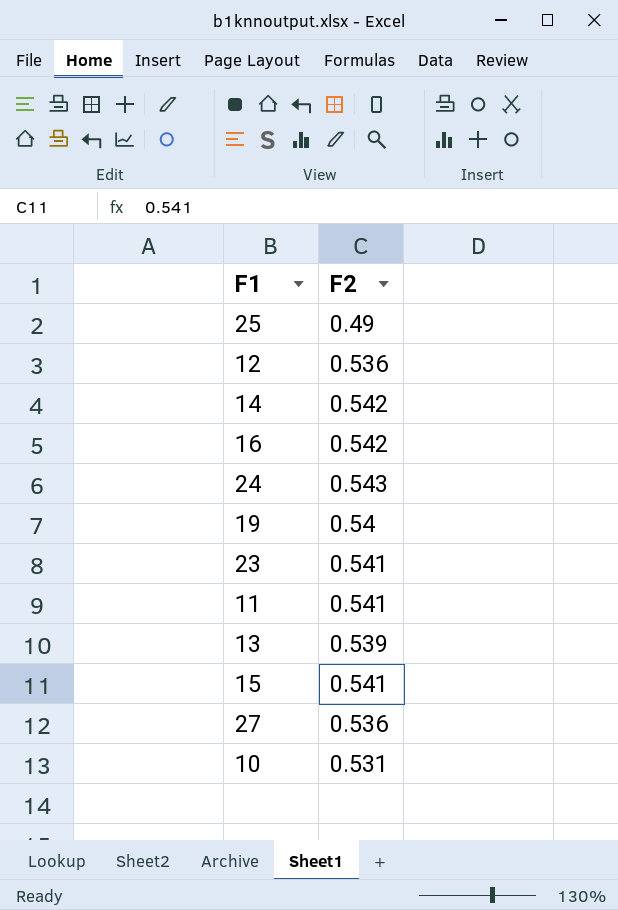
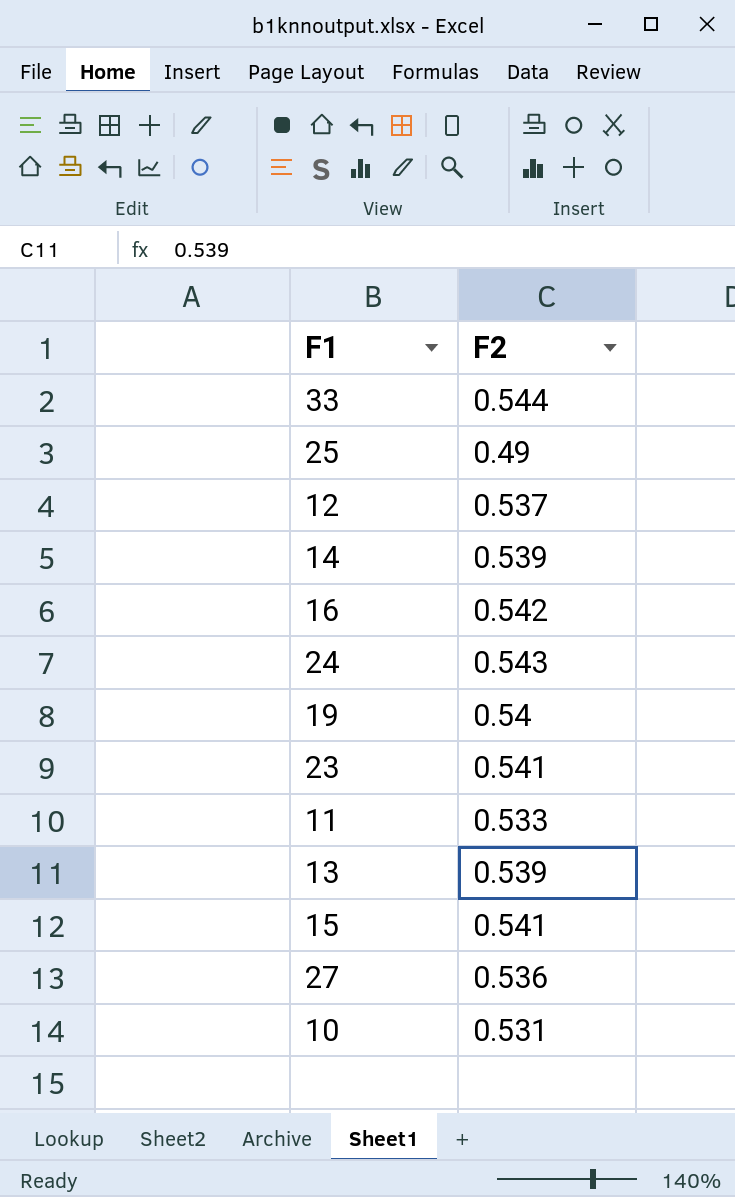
row 33: none -> 0.544
12 | F2: 0.536 -> 0.537
14 | F2: 0.542 -> 0.539
11 | F2: 0.541 -> 0.533

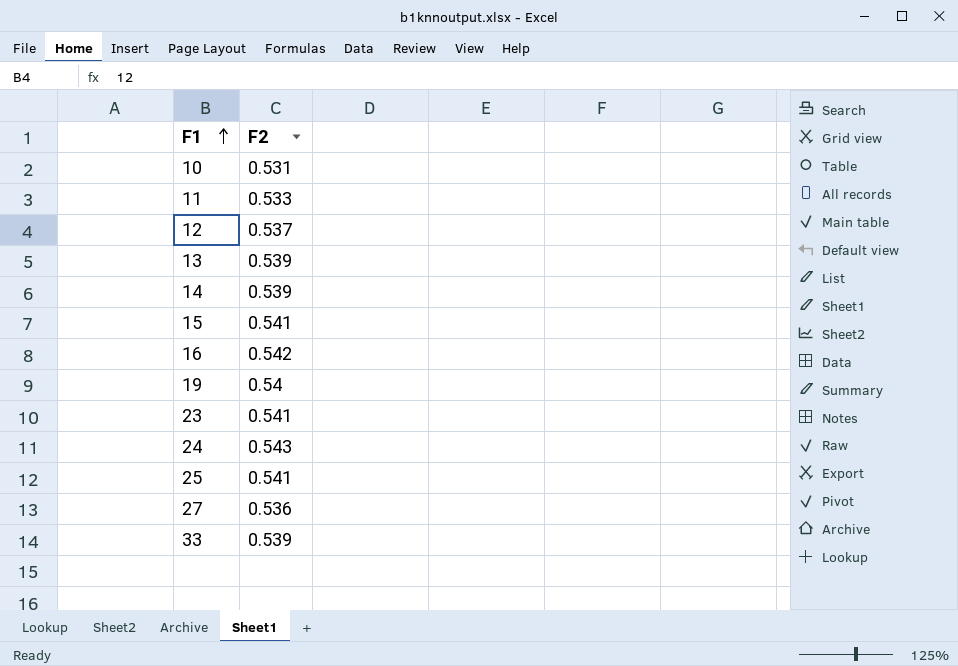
row order: none -> F1 ascending
25 | F2: 0.49 -> 0.541
33 | F2: 0.544 -> 0.539

